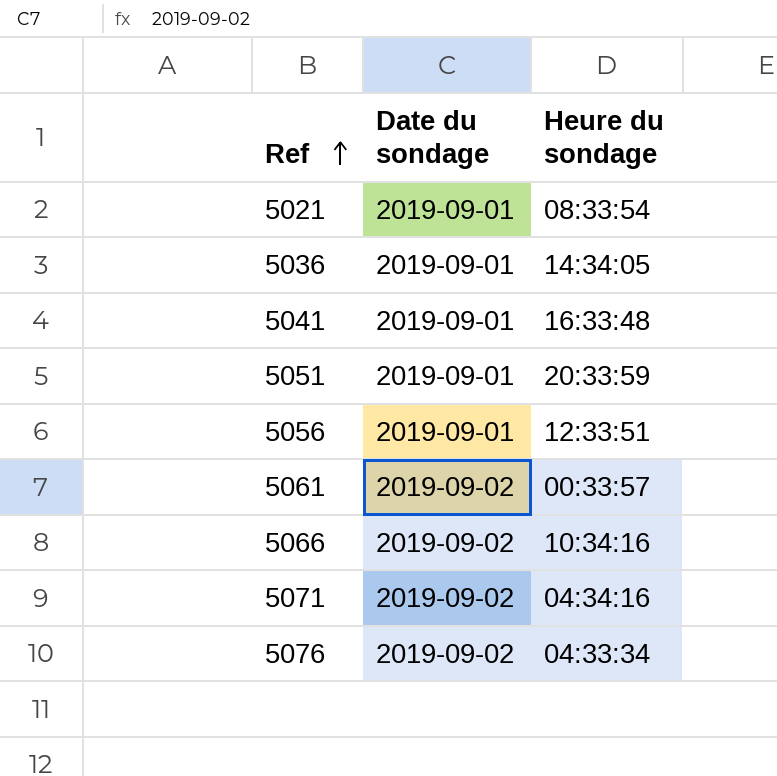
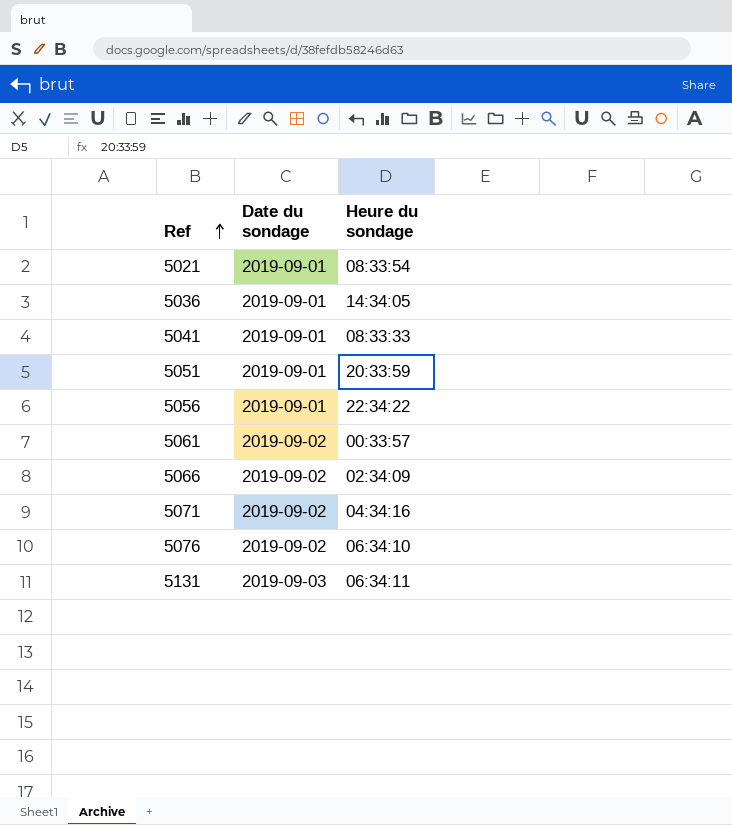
5041 | Heure du sondage: 16:33:48 -> 08:33:33
5056 | Heure du sondage: 12:33:51 -> 22:34:22
5066 | Heure du sondage: 10:34:16 -> 02:34:09
5076 | Heure du sondage: 04:33:34 -> 06:34:10
row 5131: none -> 2019-09-03 | 06:34:11

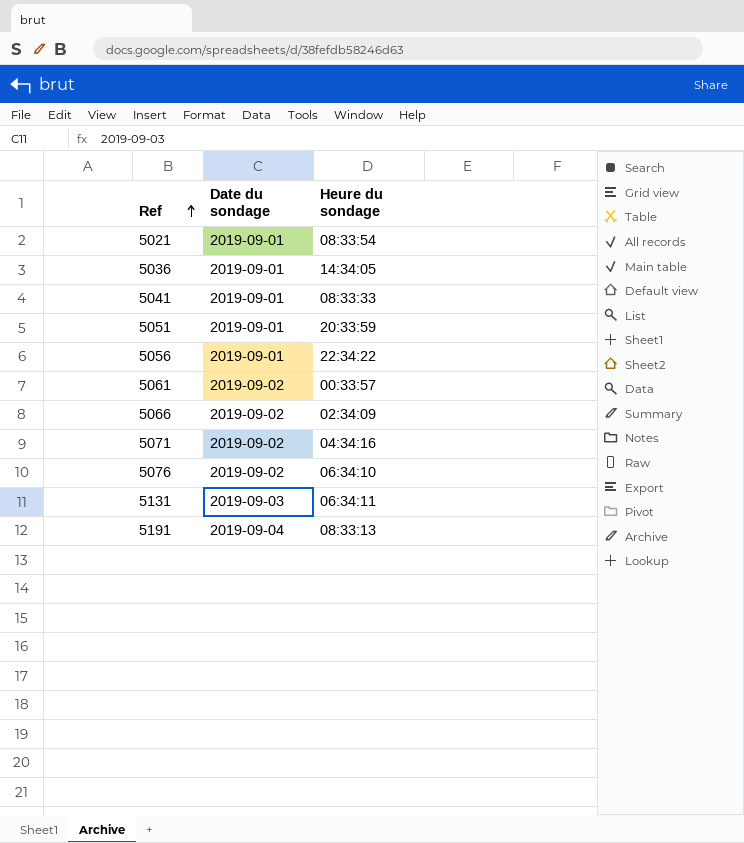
row 5191: none -> 2019-09-04 | 08:33:13

